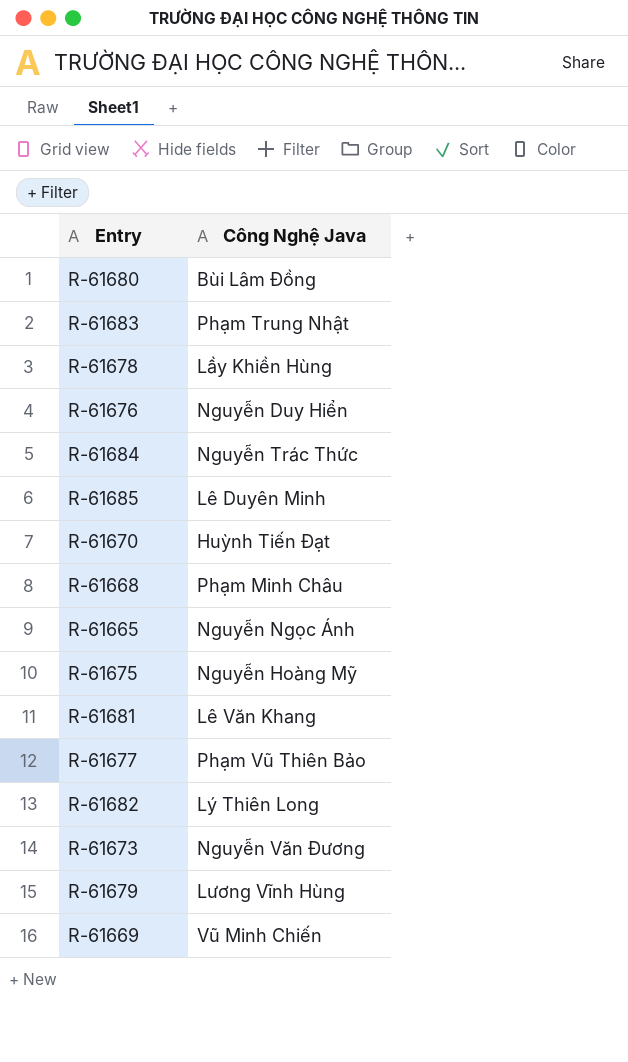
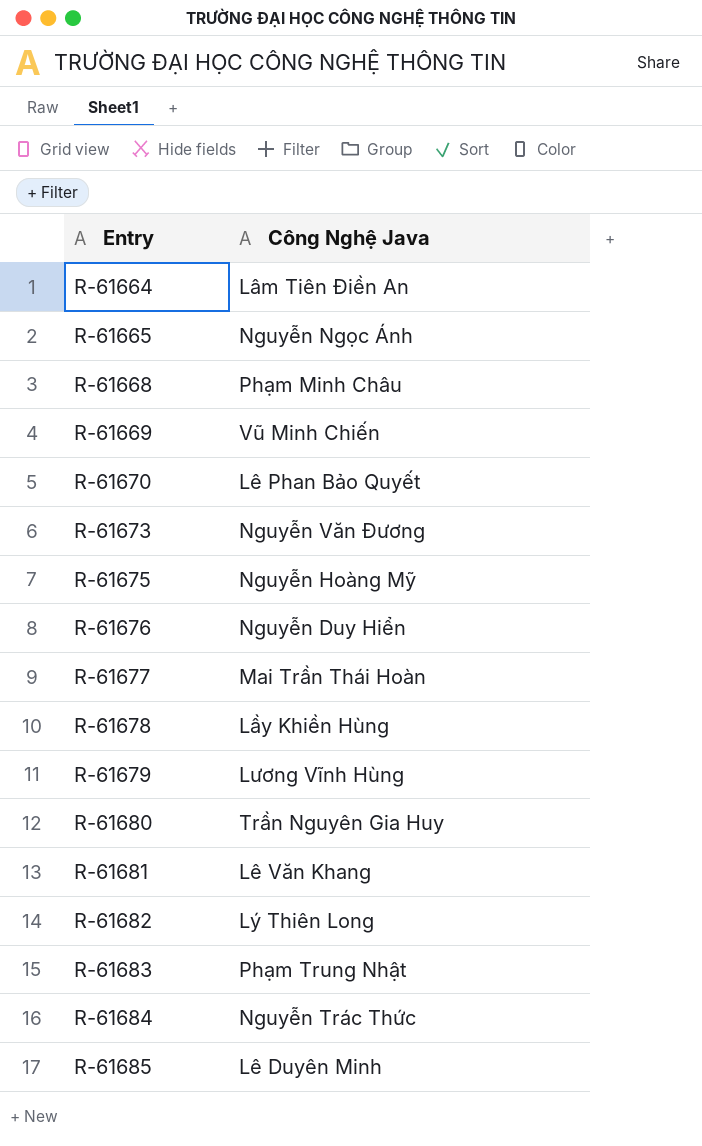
row order: none -> Entry ascending
row R-61664: none -> Lâm Tiên Điền An
R-61670 | Công Nghệ Java: Huỳnh Tiến Đạt -> Lê Phan Bảo Quyết
R-61677 | Công Nghệ Java: Phạm Vũ Thiên Bảo -> Mai Trần Thái Hoàn
R-61680 | Công Nghệ Java: Bùi Lâm Đồng -> Trần Nguyên Gia Huy

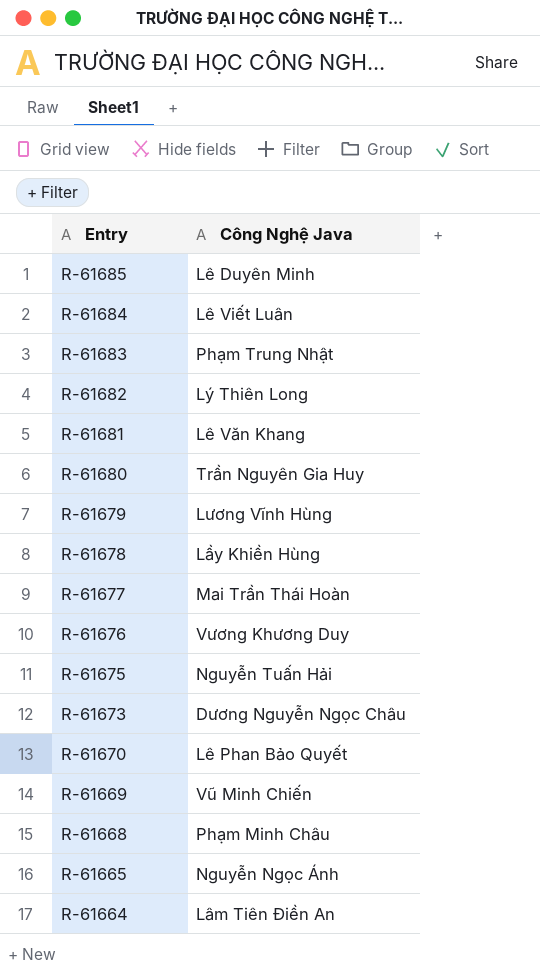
row order: Entry ascending -> Entry descending
R-61684 | Công Nghệ Java: Nguyễn Trác Thức -> Lê Viết Luân
R-61676 | Công Nghệ Java: Nguyễn Duy Hiển -> Vương Khương Duy
R-61675 | Công Nghệ Java: Nguyễn Hoàng Mỹ -> Nguyễn Tuấn Hải
R-61673 | Công Nghệ Java: Nguyễn Văn Đương -> Dương Nguyễn Ngọc Châu

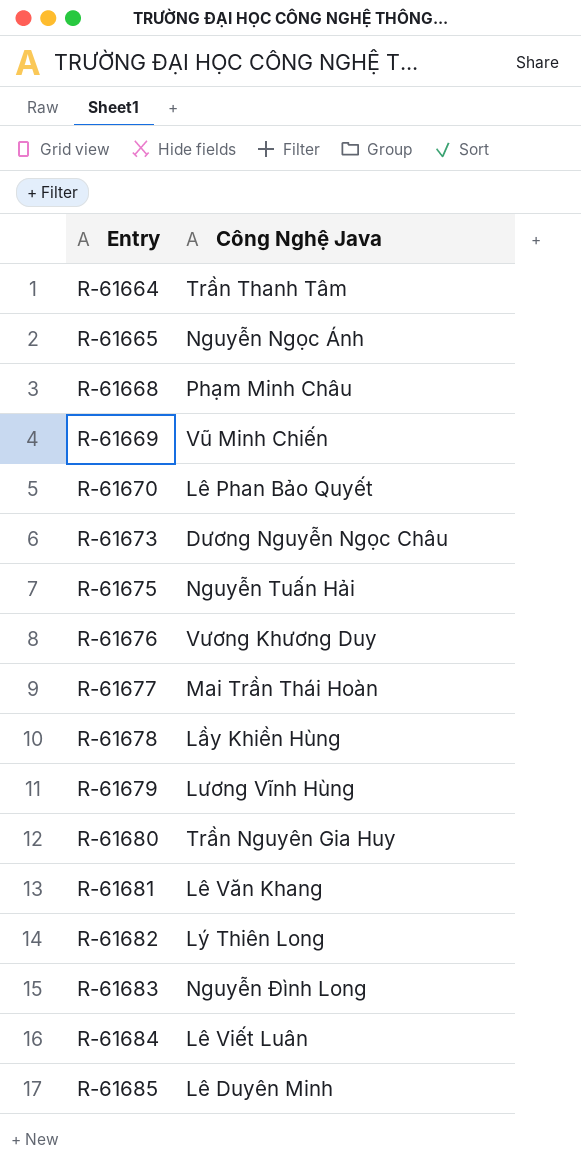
row order: Entry descending -> Entry ascending
R-61664 | Công Nghệ Java: Lâm Tiên Điền An -> Trần Thanh Tâm
R-61683 | Công Nghệ Java: Phạm Trung Nhật -> Nguyễn Đình Long

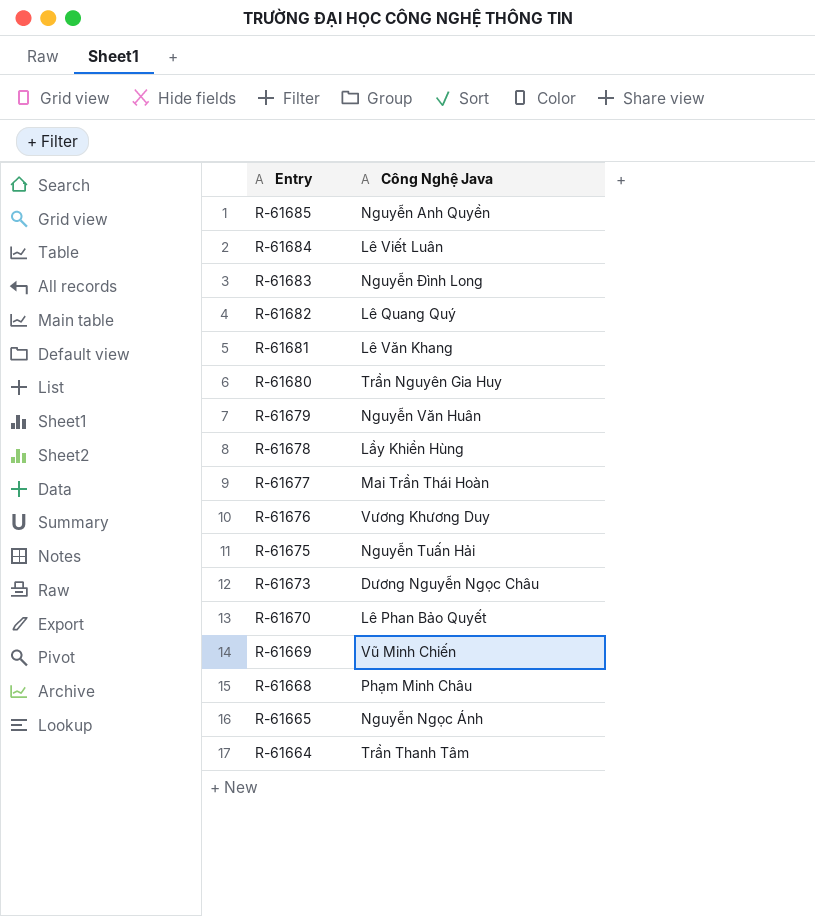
row order: Entry ascending -> Entry descending
R-61685 | Công Nghệ Java: Lê Duyên Minh -> Nguyễn Anh Quyền
R-61682 | Công Nghệ Java: Lý Thiên Long -> Lê Quang Quý
R-61679 | Công Nghệ Java: Lương Vĩnh Hùng -> Nguyễn Văn Huân

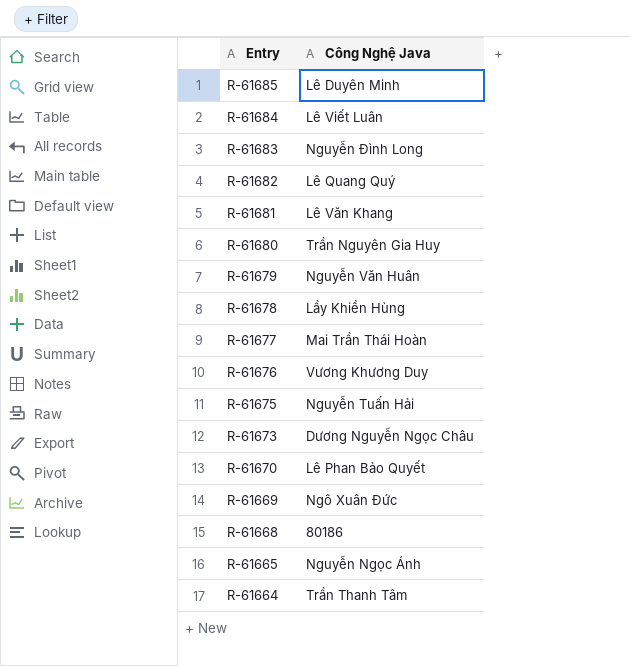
R-61685 | Công Nghệ Java: Nguyễn Anh Quyền -> Lê Duyên Minh
R-61669 | Công Nghệ Java: Vũ Minh Chiến -> Ngô Xuân Đức
R-61668 | Công Nghệ Java: Phạm Minh Châu -> 80186

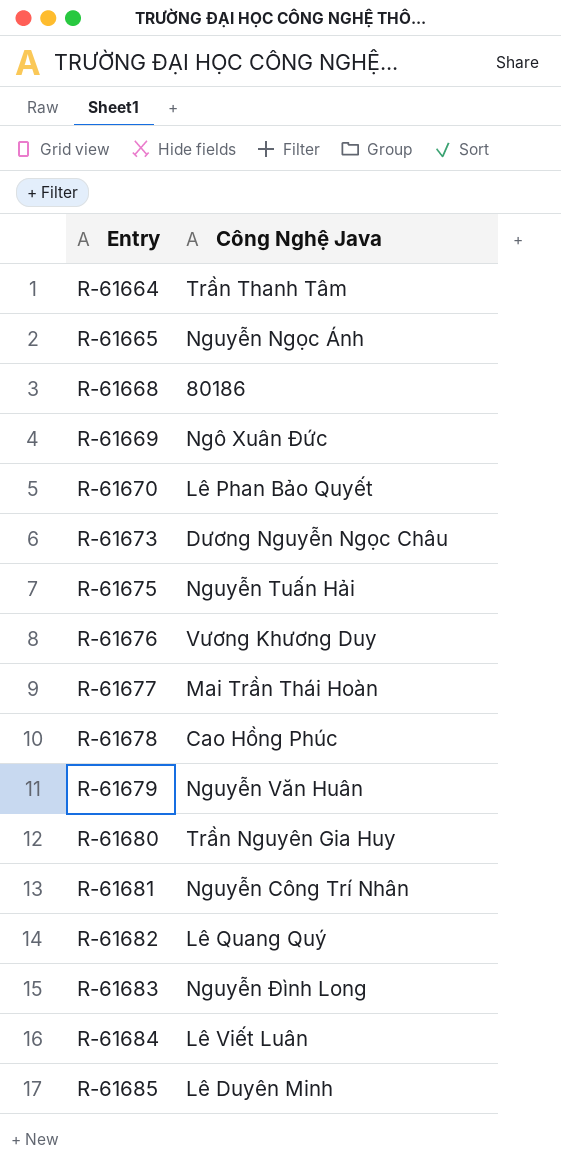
row order: Entry descending -> Entry ascending
R-61678 | Công Nghệ Java: Lầy Khiền Hùng -> Cao Hồng Phúc
R-61681 | Công Nghệ Java: Lê Văn Khang -> Nguyễn Công Trí Nhân

